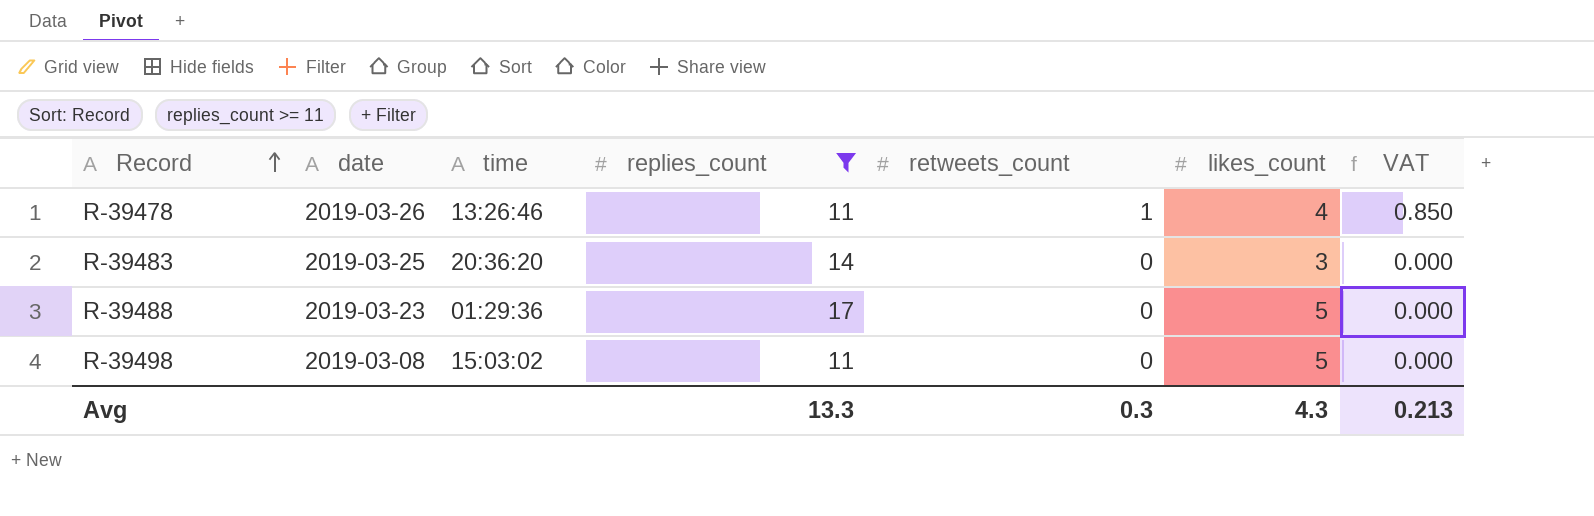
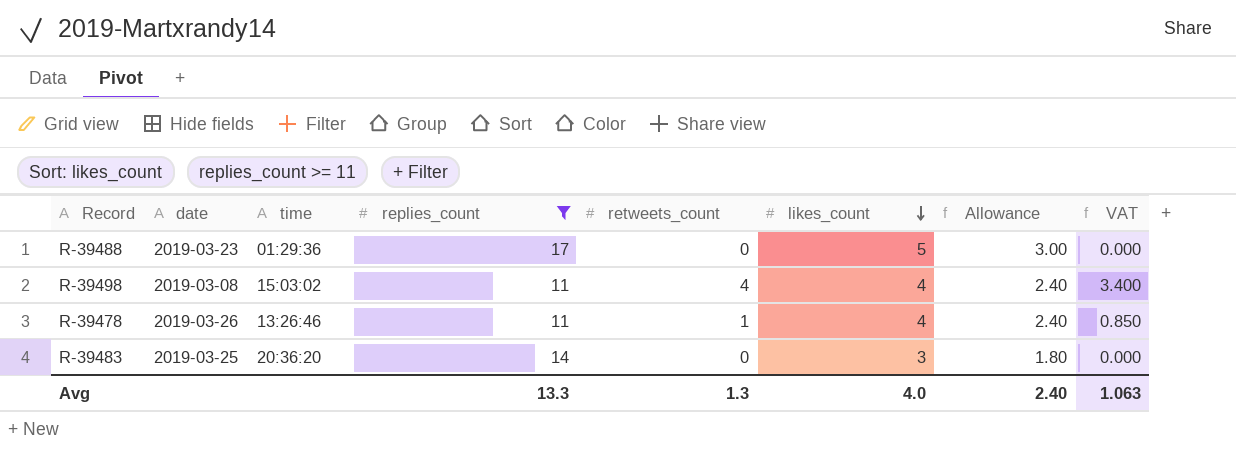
row order: Record ascending -> likes_count descending
column Allowance | formula: none -> [likes_count] * 0.6
R-39498 | retweets_count: 0 -> 4
R-39498 | likes_count: 5 -> 4
R-39498 | VAT: 0.000 -> 3.400
Avg | retweets_count: 0.3 -> 1.3
Avg | likes_count: 4.3 -> 4.0
Avg | VAT: 0.213 -> 1.063

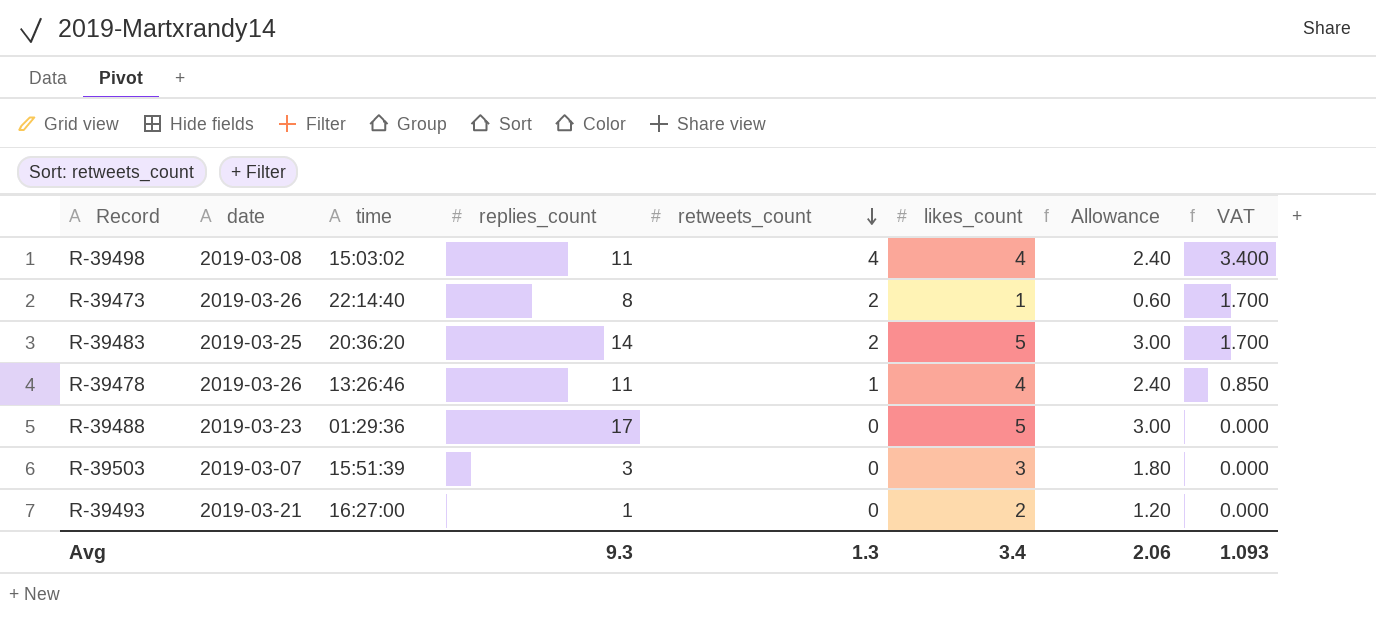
filter: replies_count >= 11 -> none
row order: likes_count descending -> retweets_count descending
R-39483 | retweets_count: 0 -> 2
R-39483 | likes_count: 3 -> 5
R-39483 | Allowance: 1.80 -> 3.00
R-39483 | VAT: 0.000 -> 1.700
Avg | replies_count: 13.3 -> 9.3
Avg | likes_count: 4.0 -> 3.4
Avg | Allowance: 2.40 -> 2.06
Avg | VAT: 1.063 -> 1.093

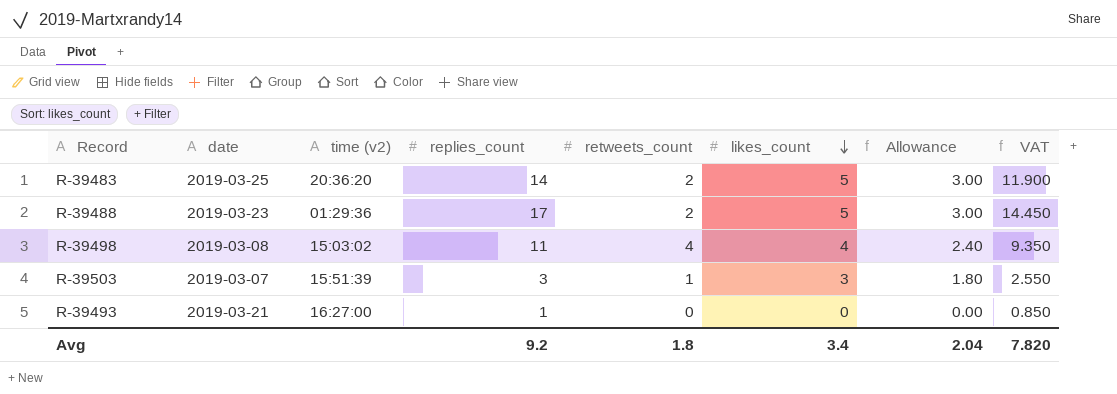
row order: retweets_count descending -> likes_count descending
column name: time -> time (v2)
column VAT | formula: [retweets_count] * 0.85 -> [replies_count] * 0.85
row R-39473: 2019-03-26 | 22:14:40 | 8 | 2 | 1 | 0.60 | 1.700 -> none
row R-39478: 2019-03-26 | 13:26:46 | 11 | 1 | 4 | 2.40 | 0.850 -> none
R-39488 | retweets_count: 0 -> 2
R-39503 | retweets_count: 0 -> 1
R-39493 | likes_count: 2 -> 0
R-39493 | Allowance: 1.20 -> 0.00
Avg | replies_count: 9.3 -> 9.2
Avg | retweets_count: 1.3 -> 1.8
Avg | Allowance: 2.06 -> 2.04
Avg | VAT: 1.093 -> 7.820

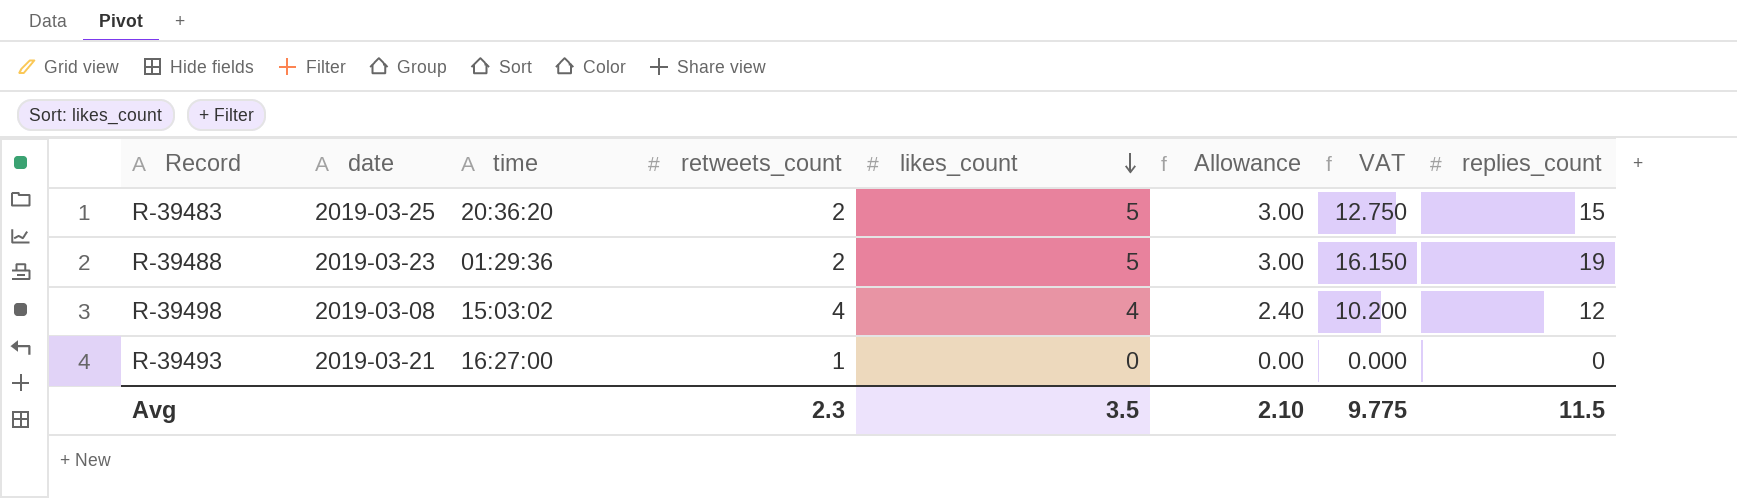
column name: time (v2) -> time
column replies_count | position: 4 -> 8
row R-39503: 2019-03-07 | 15:51:39 | 3 | 1 | 3 | 1.80 | 2.550 -> none
R-39483 | VAT: 11.900 -> 12.750
R-39483 | replies_count: 14 -> 15
R-39488 | VAT: 14.450 -> 16.150
R-39488 | replies_count: 17 -> 19
R-39498 | VAT: 9.350 -> 10.200
R-39498 | replies_count: 11 -> 12
R-39493 | retweets_count: 0 -> 1
R-39493 | VAT: 0.850 -> 0.000
R-39493 | replies_count: 1 -> 0
Avg | retweets_count: 1.8 -> 2.3
Avg | likes_count: 3.4 -> 3.5
Avg | Allowance: 2.04 -> 2.10
Avg | VAT: 7.820 -> 9.775
Avg | replies_count: 9.2 -> 11.5

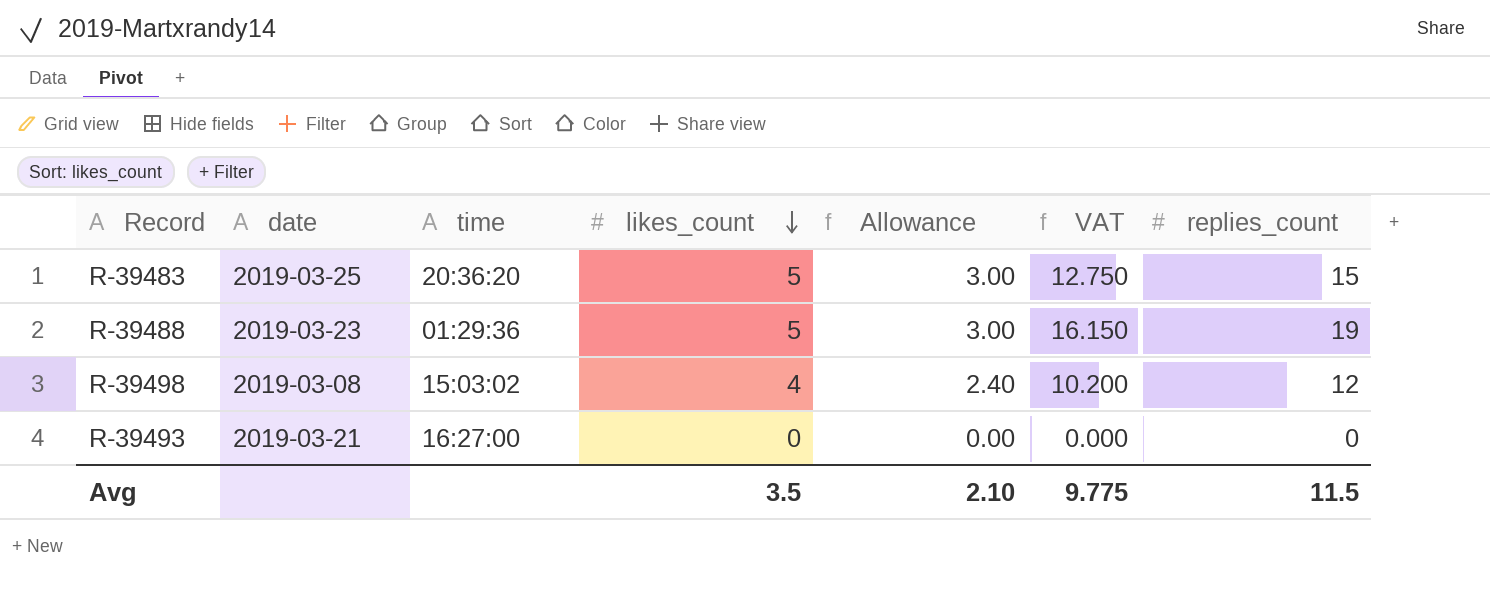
column retweets_count | position: 4 -> none

